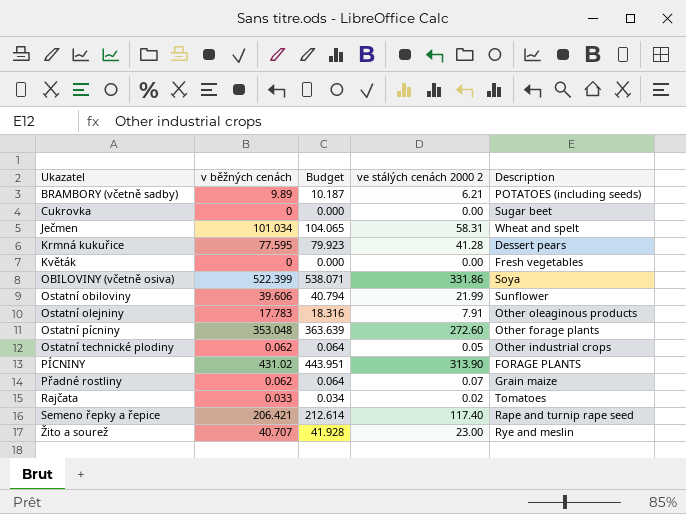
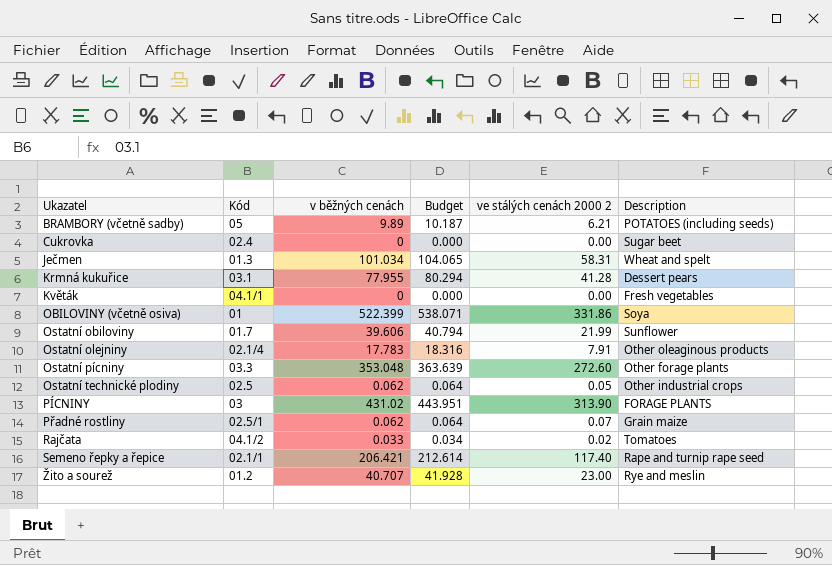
column Kód | position: none -> 2
Krmná kukuřice | v běžných cenách: 77.595 -> 77.955
Krmná kukuřice | Budget: 79.923 -> 80.294

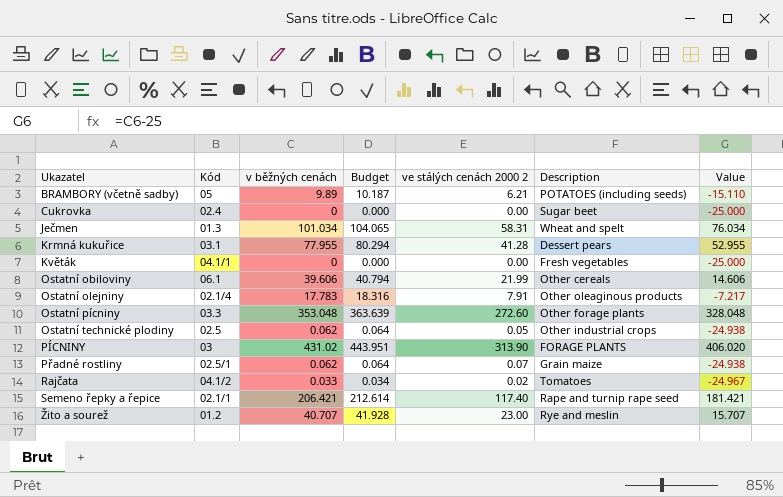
column Value | formula: none -> [v běžných cenách] - 25
row OBILOVINY (včetně osiva): 01 | 522.399 | 538.071 | 331.86 | Soya -> none
Ostatní obiloviny | Kód: 01.7 -> 06.1
Ostatní obiloviny | Description: Sunflower -> Other cereals

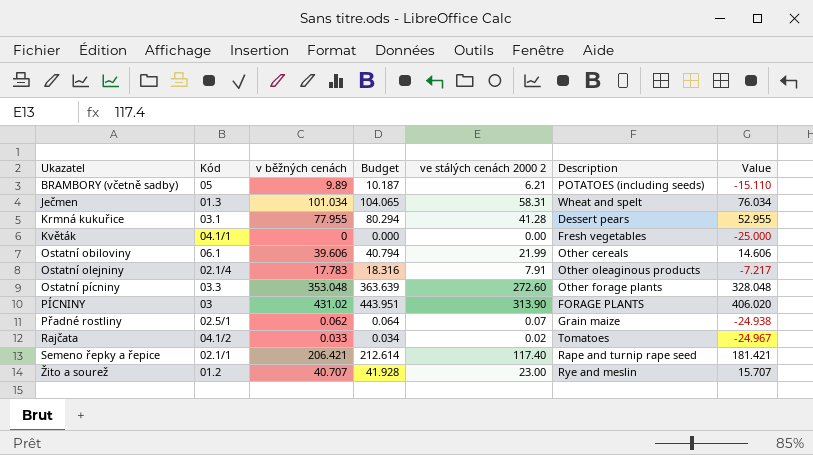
row Cukrovka: 02.4 | 0 | 0.000 | 0.00 | Sugar beet | -25.000 -> none
row Ostatní technické plodiny: 02.5 | 0.062 | 0.064 | 0.05 | Other industrial crops | -24.938 -> none

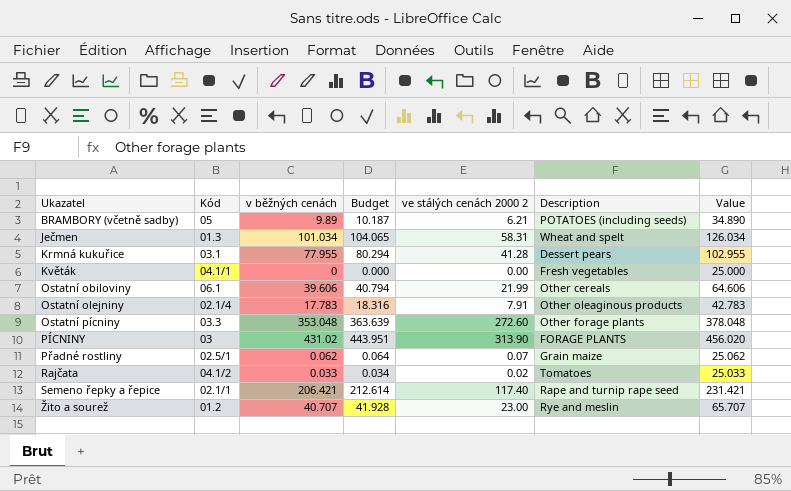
column Value | formula: [v běžných cenách] - 25 -> [v běžných cenách] + 25

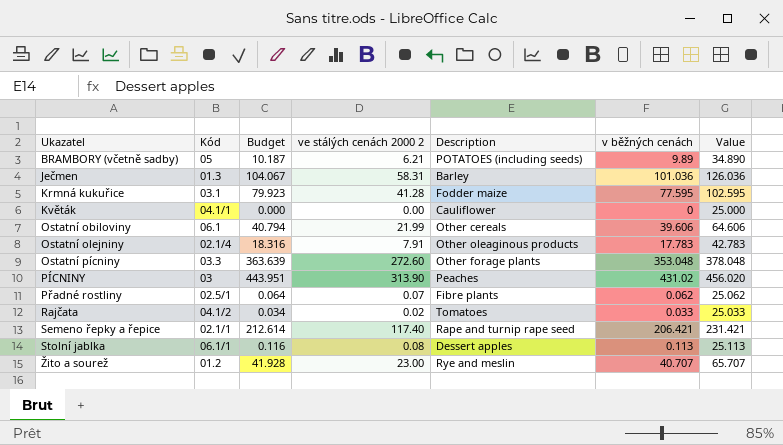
column v běžných cenách | position: 3 -> 6
Ječmen | Budget: 104.065 -> 104.067
Ječmen | Description: Wheat and spelt -> Barley
Ječmen | v běžných cenách: 101.034 -> 101.036
Ječmen | Value: 126.034 -> 126.036
Krmná kukuřice | Budget: 80.294 -> 79.923
Krmná kukuřice | Description: Dessert pears -> Fodder maize
Krmná kukuřice | v běžných cenách: 77.955 -> 77.595
Krmná kukuřice | Value: 102.955 -> 102.595
Květák | Description: Fresh vegetables -> Cauliflower
PÍCNINY | Description: FORAGE PLANTS -> Peaches
Přadné rostliny | Description: Grain maize -> Fibre plants
row Stolní jablka: none -> 06.1/1 | 0.116 | 0.08 | Dessert apples | 0.113 | 25.113

